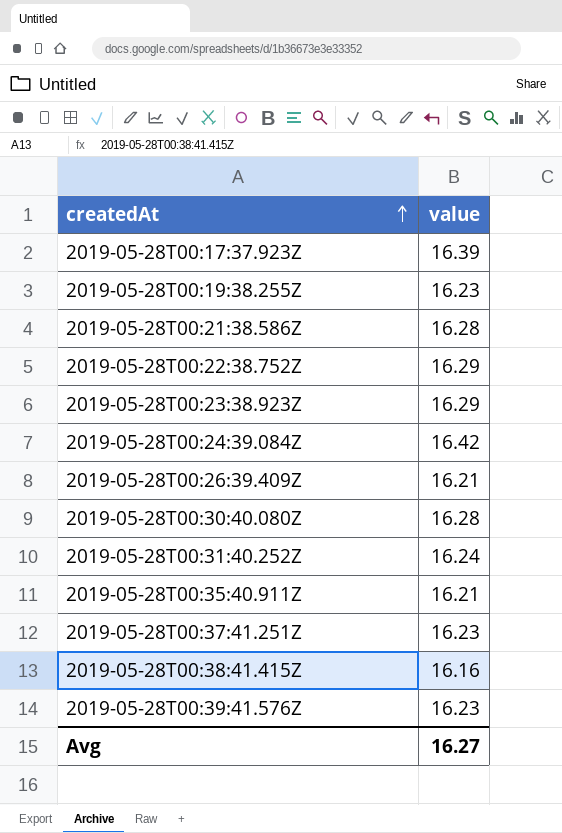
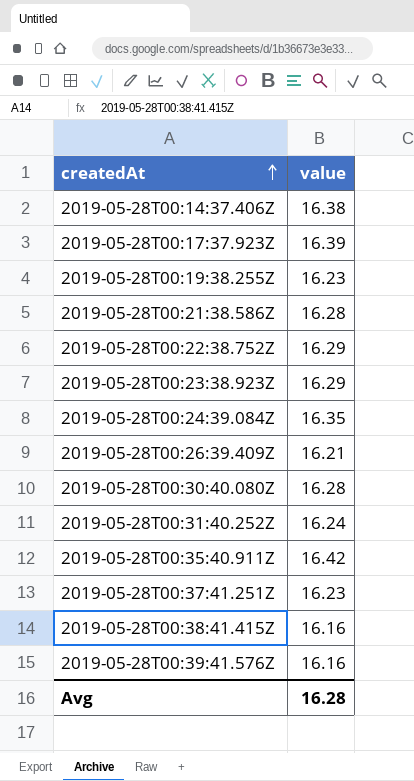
row 2019-05-28T00:14:37.406Z: none -> 16.38
2019-05-28T00:24:39.084Z | value: 16.42 -> 16.35
2019-05-28T00:35:40.911Z | value: 16.21 -> 16.42
2019-05-28T00:39:41.576Z | value: 16.23 -> 16.16
Avg | value: 16.27 -> 16.28

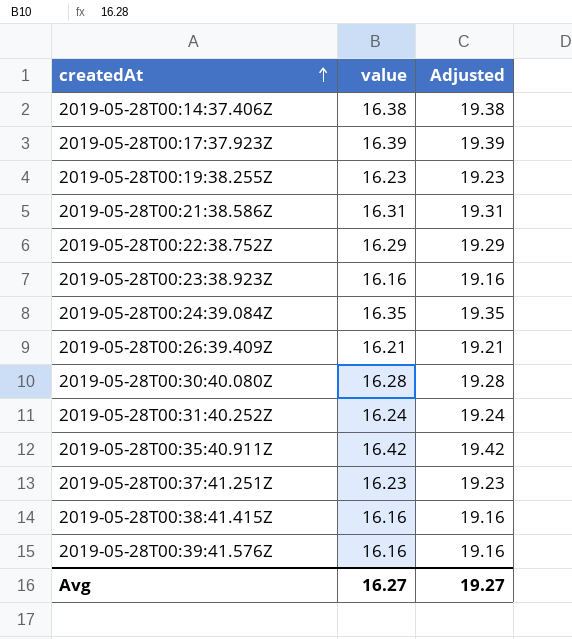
column Adjusted | formula: none -> [value] + 3
2019-05-28T00:21:38.586Z | value: 16.28 -> 16.31
2019-05-28T00:23:38.923Z | value: 16.29 -> 16.16
Avg | value: 16.28 -> 16.27

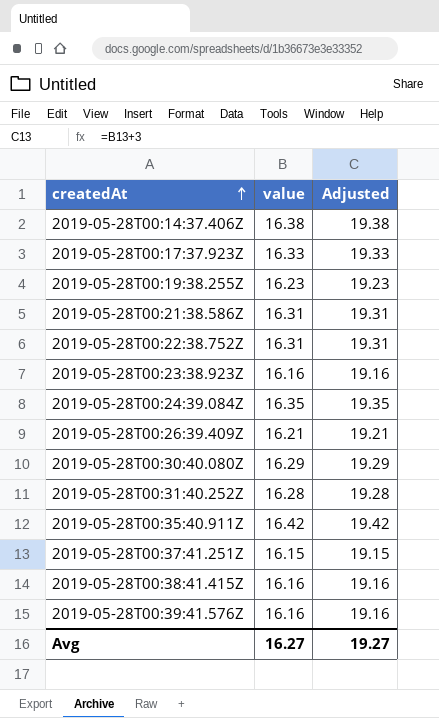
2019-05-28T00:17:37.923Z | value: 16.39 -> 16.33
2019-05-28T00:17:37.923Z | Adjusted: 19.39 -> 19.33
2019-05-28T00:22:38.752Z | value: 16.29 -> 16.31
2019-05-28T00:22:38.752Z | Adjusted: 19.29 -> 19.31
2019-05-28T00:30:40.080Z | value: 16.28 -> 16.29
2019-05-28T00:30:40.080Z | Adjusted: 19.28 -> 19.29
2019-05-28T00:31:40.252Z | value: 16.24 -> 16.28
2019-05-28T00:31:40.252Z | Adjusted: 19.24 -> 19.28
2019-05-28T00:37:41.251Z | value: 16.23 -> 16.15
2019-05-28T00:37:41.251Z | Adjusted: 19.23 -> 19.15

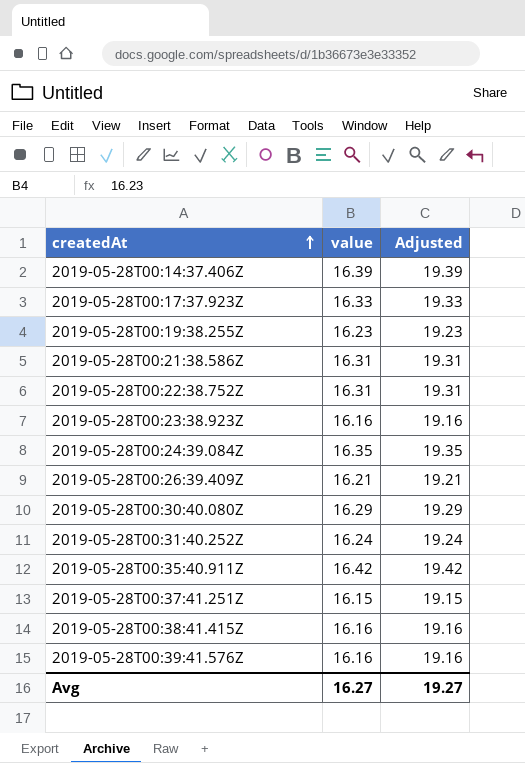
2019-05-28T00:14:37.406Z | value: 16.38 -> 16.39
2019-05-28T00:14:37.406Z | Adjusted: 19.38 -> 19.39
2019-05-28T00:31:40.252Z | value: 16.28 -> 16.24
2019-05-28T00:31:40.252Z | Adjusted: 19.28 -> 19.24

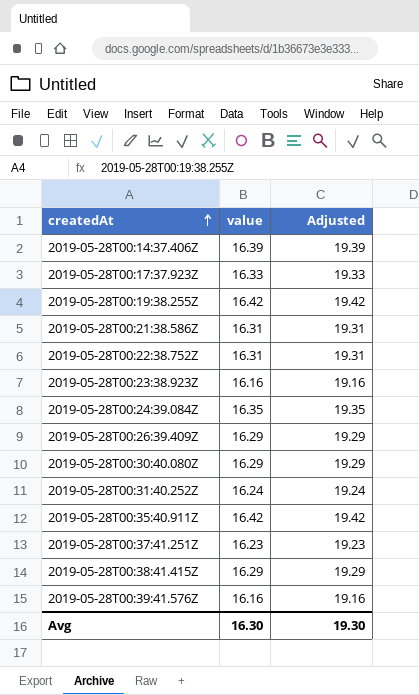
2019-05-28T00:19:38.255Z | value: 16.23 -> 16.42
2019-05-28T00:19:38.255Z | Adjusted: 19.23 -> 19.42
2019-05-28T00:26:39.409Z | value: 16.21 -> 16.29
2019-05-28T00:26:39.409Z | Adjusted: 19.21 -> 19.29
2019-05-28T00:37:41.251Z | value: 16.15 -> 16.23
2019-05-28T00:37:41.251Z | Adjusted: 19.15 -> 19.23
2019-05-28T00:38:41.415Z | value: 16.16 -> 16.29
2019-05-28T00:38:41.415Z | Adjusted: 19.16 -> 19.29
Avg | value: 16.27 -> 16.30
Avg | Adjusted: 19.27 -> 19.30

